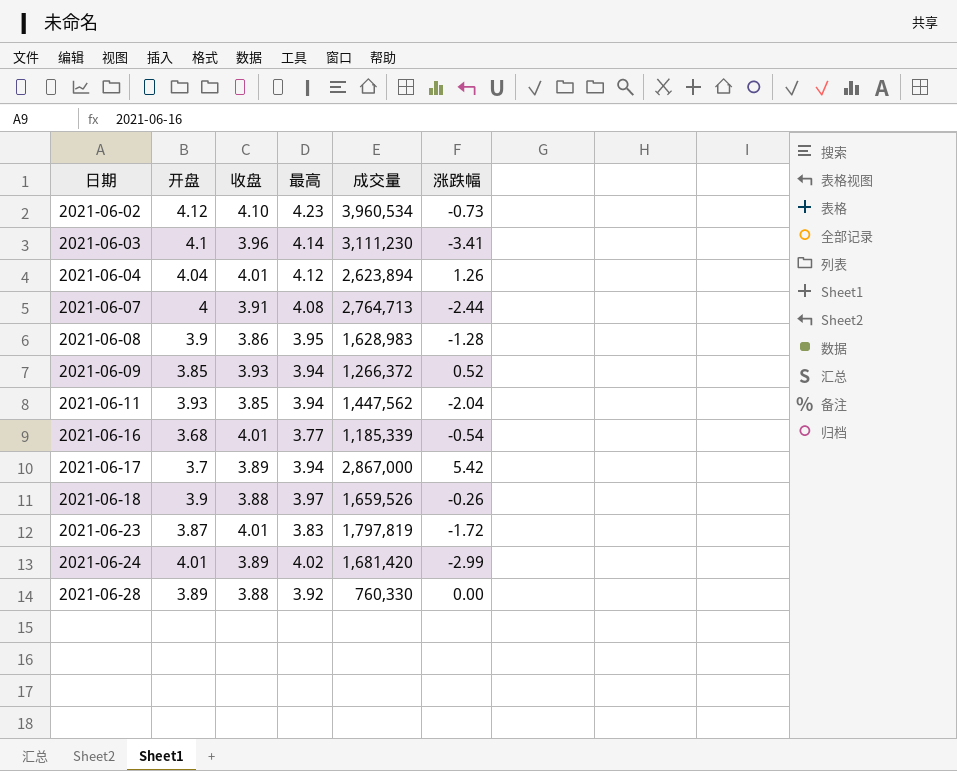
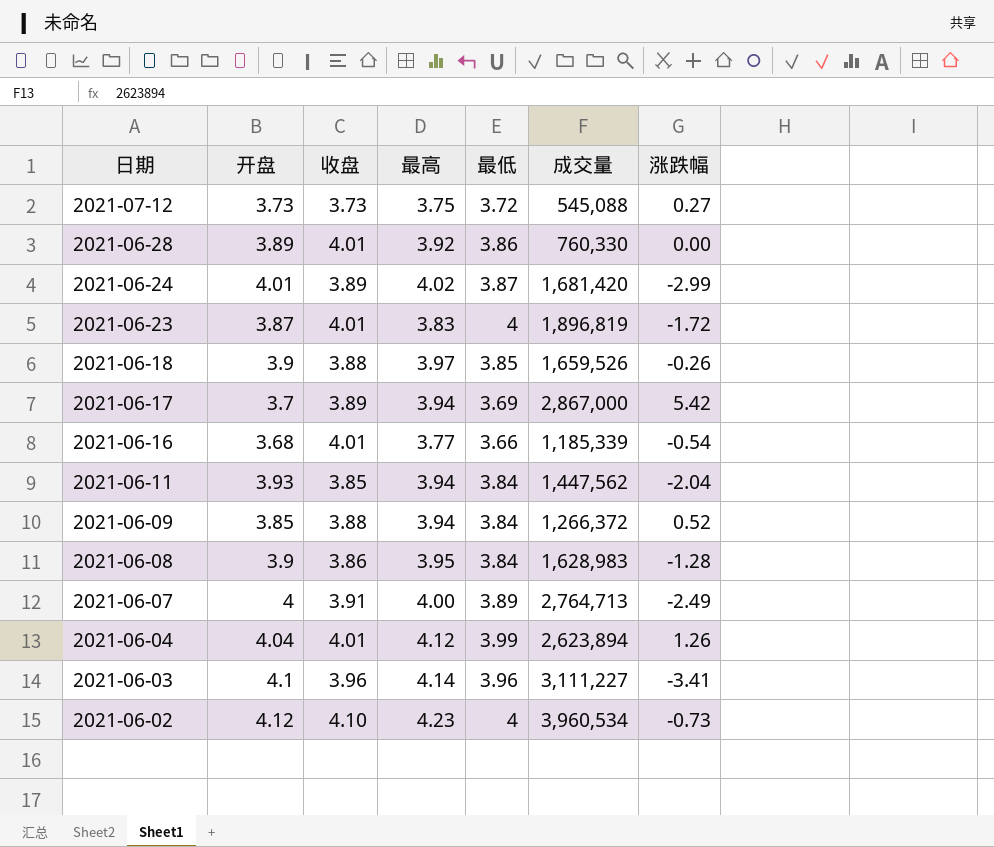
row order: 日期 ascending -> 日期 descending
column 最低 | position: none -> 5
row 2021-07-12: none -> 3.73 | 3.73 | 3.75 | 3.72 | 545,088 | 0.27
2021-06-28 | 收盘: 3.88 -> 4.01
2021-06-23 | 成交量: 1,797,819 -> 1,896,819
2021-06-09 | 收盘: 3.93 -> 3.88
2021-06-07 | 最高: 4.08 -> 4.00
2021-06-07 | 涨跌幅: -2.44 -> -2.49
2021-06-03 | 成交量: 3,111,230 -> 3,111,227

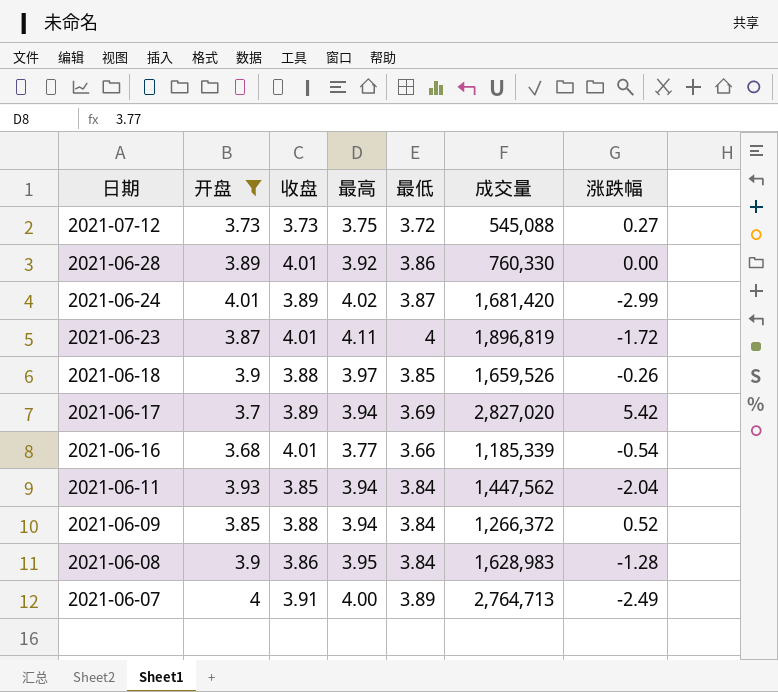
filter: none -> 开盘 <= 4.01
2021-06-23 | 最高: 3.83 -> 4.11
2021-06-17 | 成交量: 2,867,000 -> 2,827,020

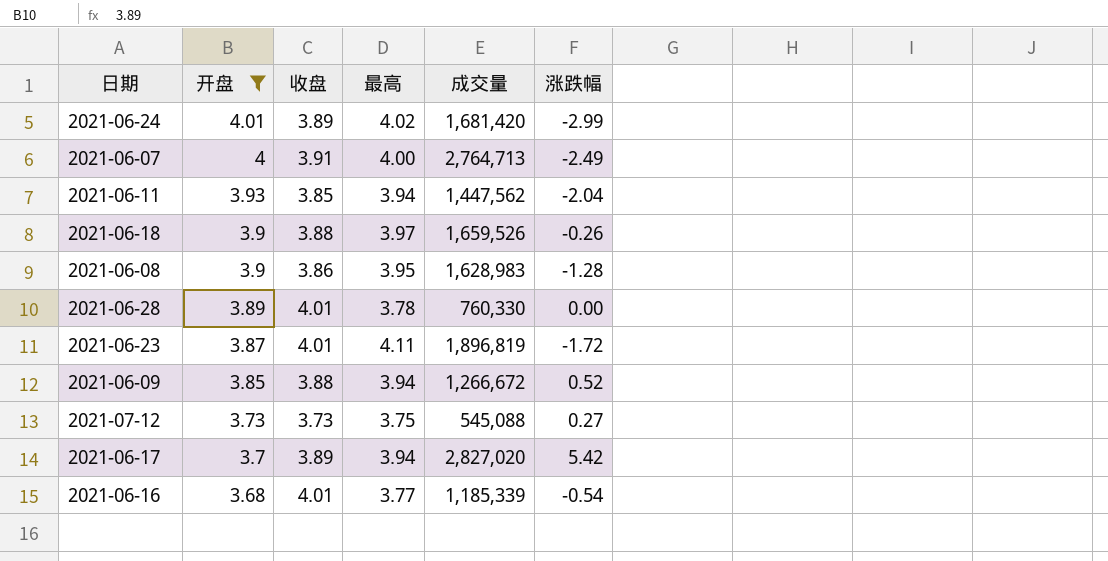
row order: 日期 descending -> 开盘 descending
column 最低 | position: 5 -> none
2021-06-28 | 最高: 3.92 -> 3.78
2021-06-09 | 成交量: 1,266,372 -> 1,266,672

